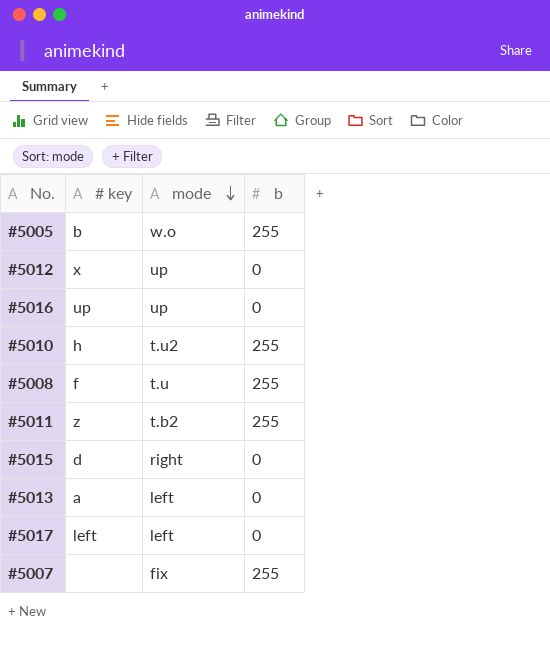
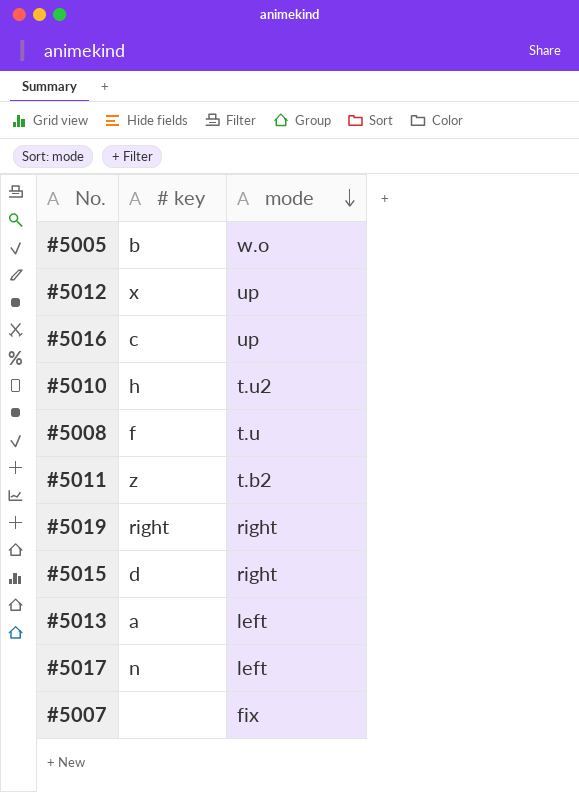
column b | position: 4 -> none
#5016 | # key: up -> c
row #5019: none -> right | right
#5017 | # key: left -> n

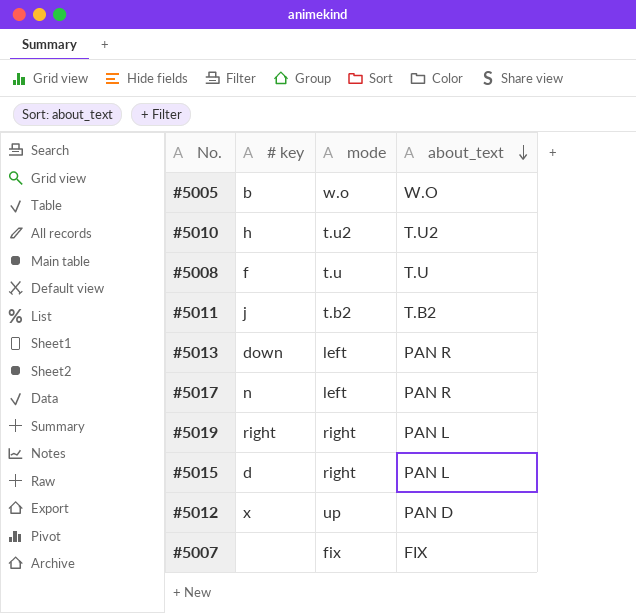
row order: mode descending -> about_text descending
column about_text | position: none -> 4
row #5016: c | up -> none
#5011 | # key: z -> j
#5013 | # key: a -> down

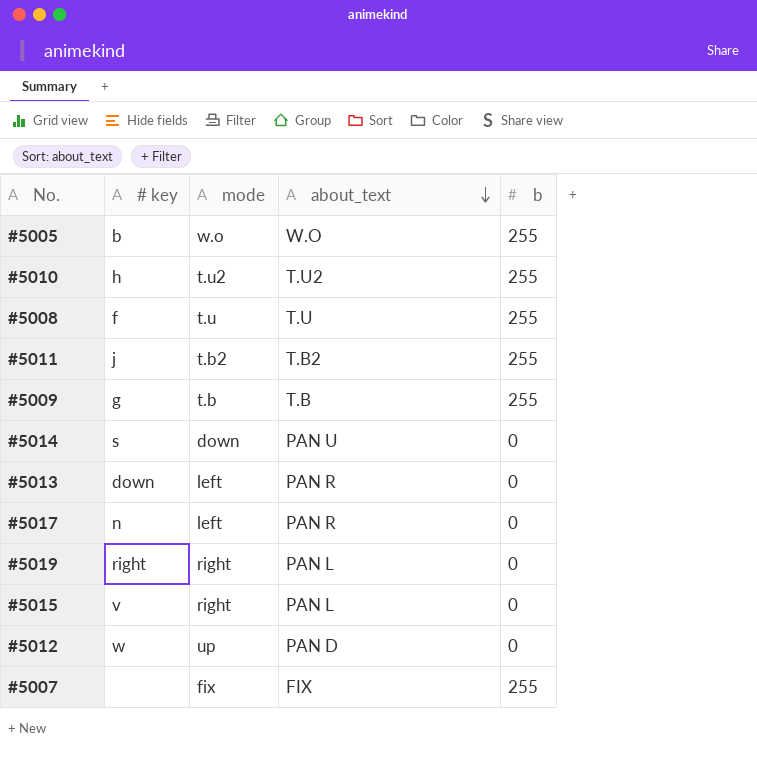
column b | position: none -> 5
row #5009: none -> g | t.b | T.B | 255
row #5014: none -> s | down | PAN U | 0
#5015 | # key: d -> v
#5012 | # key: x -> w

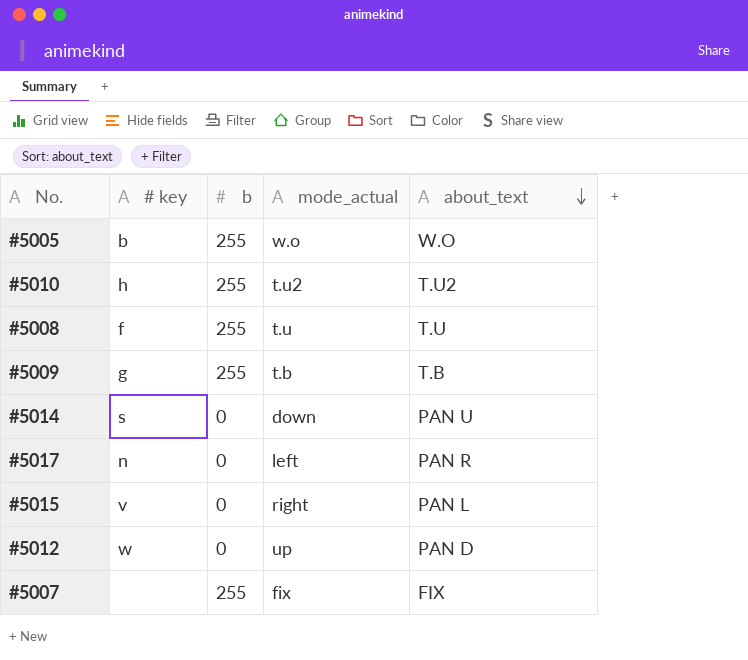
column b | position: 5 -> 3
column name: mode -> mode_actual
row #5011: j | t.b2 | T.B2 | 255 -> none
row #5013: down | left | PAN R | 0 -> none
row #5019: right | right | PAN L | 0 -> none

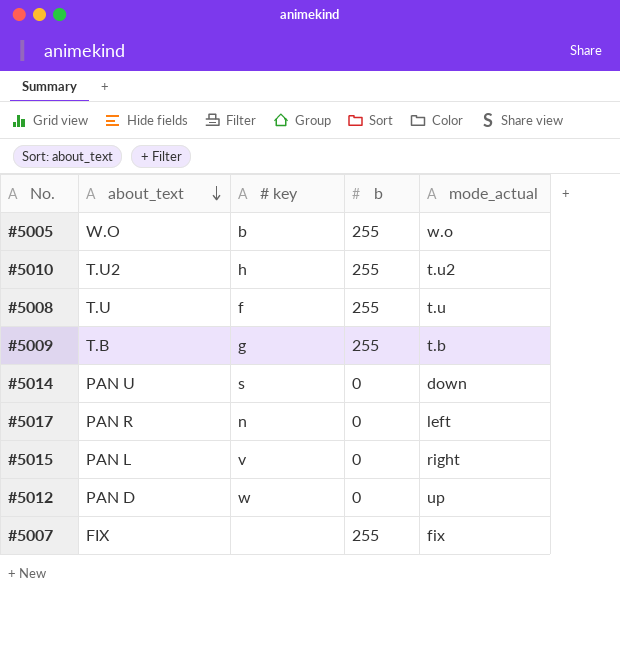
column about_text | position: 5 -> 2

